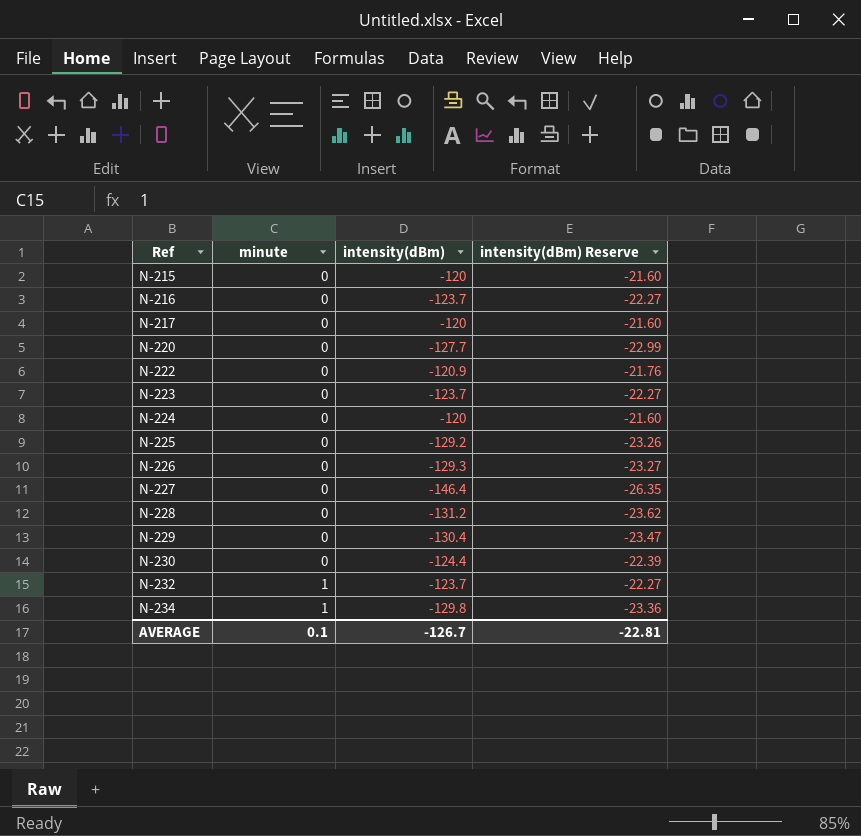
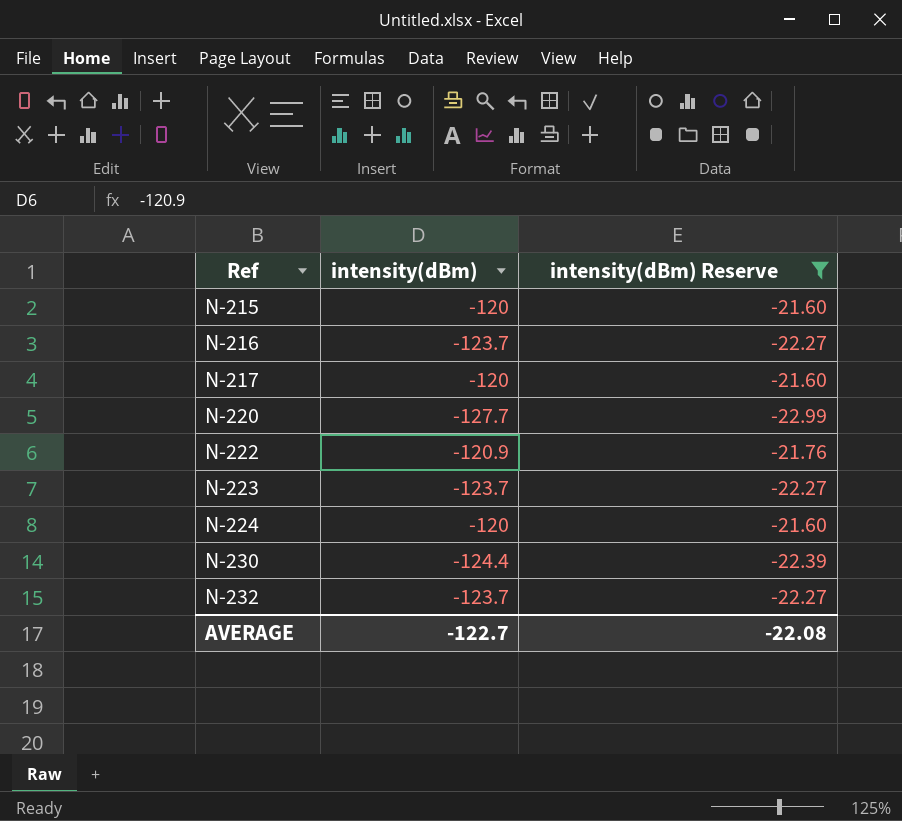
filter: none -> intensity(dBm) Reserve >= -22.99
column minute | position: 2 -> none
AVERAGE | intensity(dBm): -126.7 -> -122.7
AVERAGE | intensity(dBm) Reserve: -22.81 -> -22.08

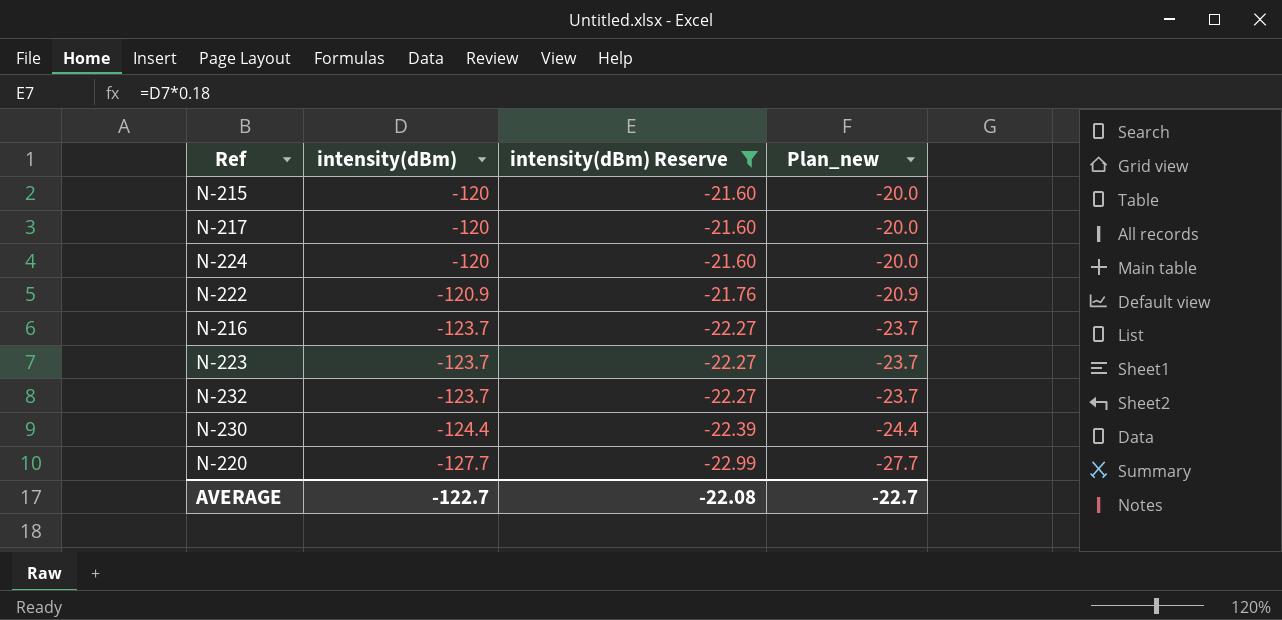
row order: Ref ascending -> intensity(dBm) descending
column Plan_new | formula: none -> [intensity(dBm)] + 100

